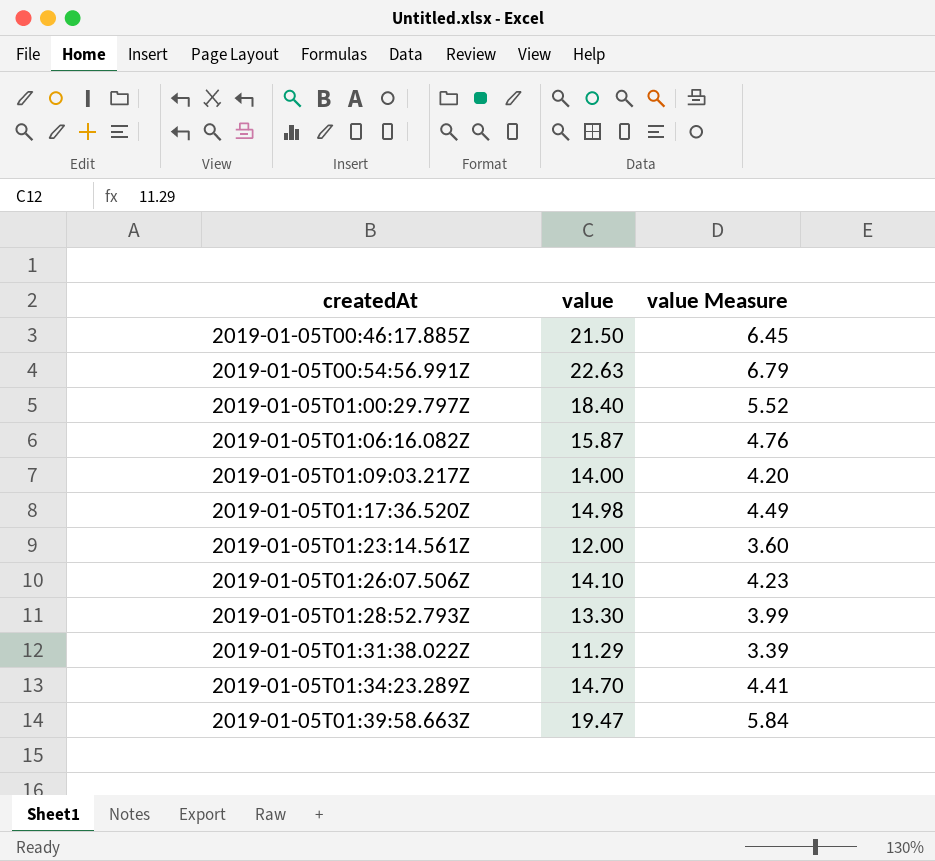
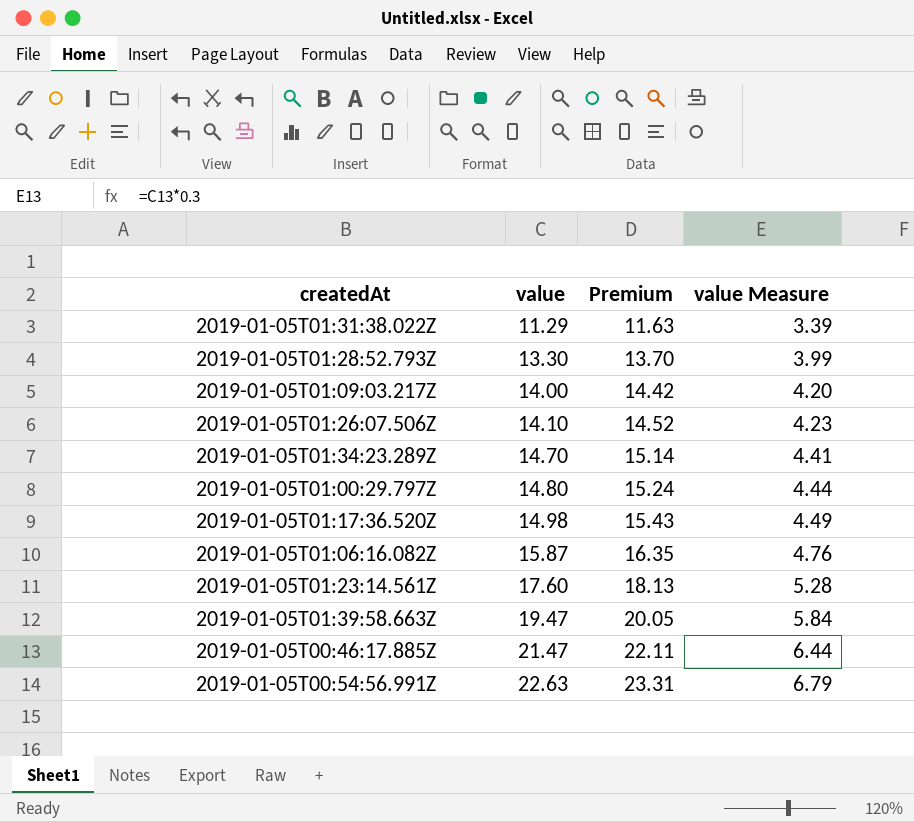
row order: createdAt ascending -> value ascending
column Premium | formula: none -> [value] * 1.03
2019-01-05T01:00:29.797Z | value: 18.40 -> 14.80
2019-01-05T01:00:29.797Z | value Measure: 5.52 -> 4.44
2019-01-05T01:23:14.561Z | value: 12.00 -> 17.60
2019-01-05T01:23:14.561Z | value Measure: 3.60 -> 5.28
2019-01-05T00:46:17.885Z | value: 21.50 -> 21.47
2019-01-05T00:46:17.885Z | value Measure: 6.45 -> 6.44

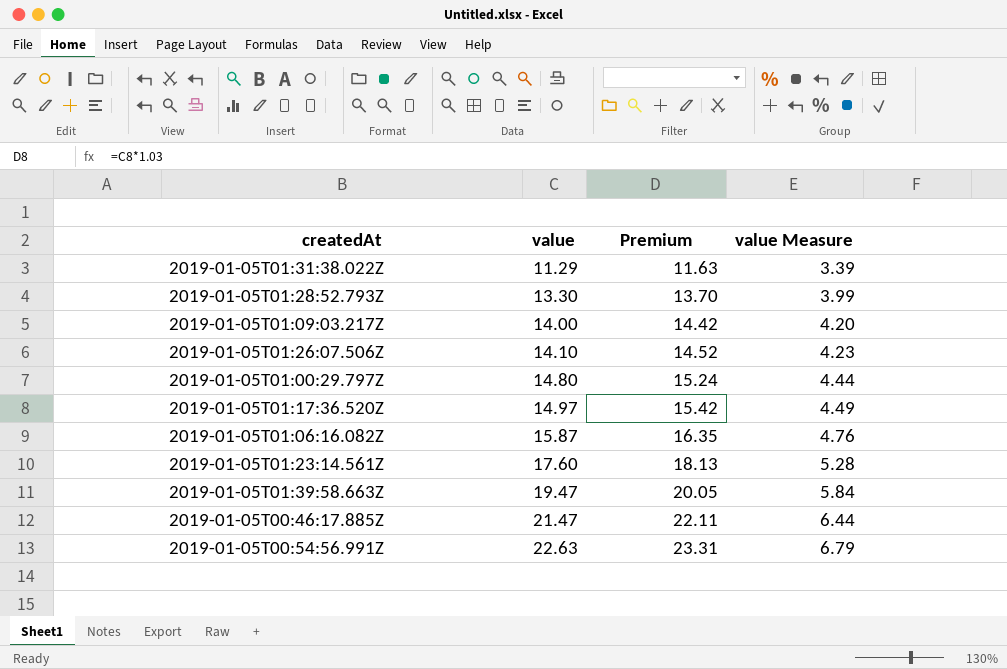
row 2019-01-05T01:34:23.289Z: 14.70 | 15.14 | 4.41 -> none
2019-01-05T01:17:36.520Z | value: 14.98 -> 14.97
2019-01-05T01:17:36.520Z | Premium: 15.43 -> 15.42

